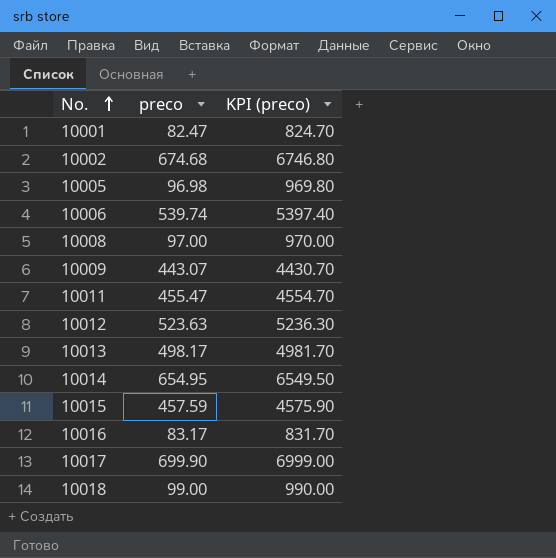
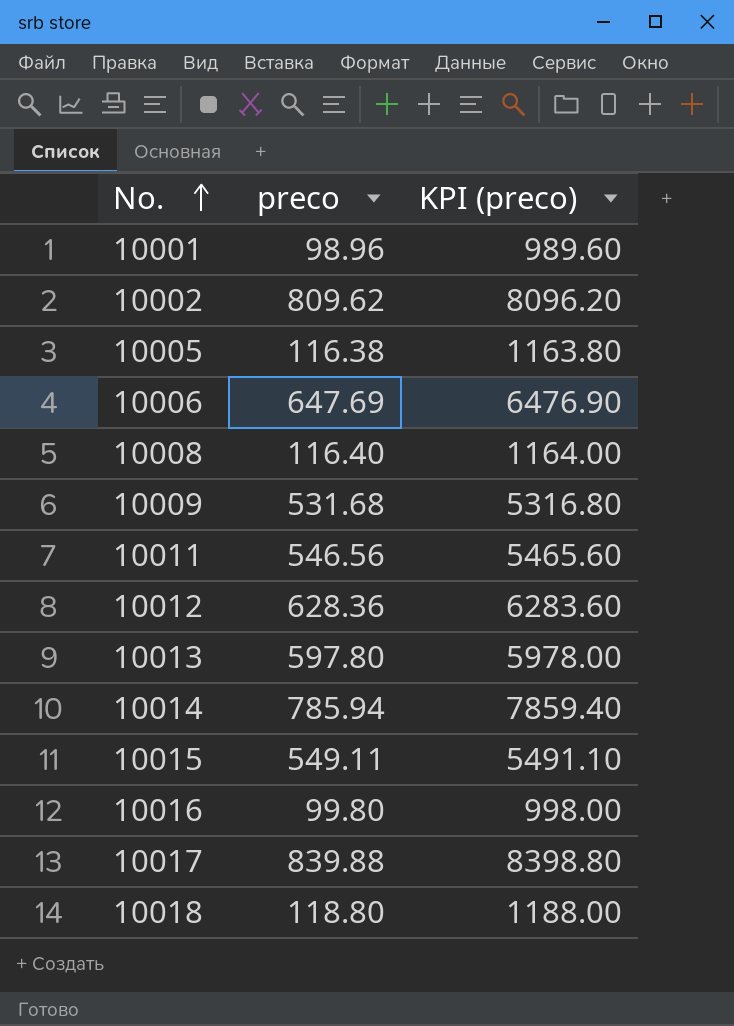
10001 | preco: 82.47 -> 98.96
10001 | KPI (preco): 824.70 -> 989.60
10002 | preco: 674.68 -> 809.62
10002 | KPI (preco): 6746.80 -> 8096.20
10005 | preco: 96.98 -> 116.38
10005 | KPI (preco): 969.80 -> 1163.80
10006 | preco: 539.74 -> 647.69
10006 | KPI (preco): 5397.40 -> 6476.90
10008 | preco: 97.00 -> 116.40
10008 | KPI (preco): 970.00 -> 1164.00
10009 | preco: 443.07 -> 531.68
10009 | KPI (preco): 4430.70 -> 5316.80
10011 | preco: 455.47 -> 546.56
10011 | KPI (preco): 4554.70 -> 5465.60
10012 | preco: 523.63 -> 628.36
10012 | KPI (preco): 5236.30 -> 6283.60
10013 | preco: 498.17 -> 597.80
10013 | KPI (preco): 4981.70 -> 5978.00
10014 | preco: 654.95 -> 785.94
10014 | KPI (preco): 6549.50 -> 7859.40
10015 | preco: 457.59 -> 549.11
10015 | KPI (preco): 4575.90 -> 5491.10
10016 | preco: 83.17 -> 99.80
10016 | KPI (preco): 831.70 -> 998.00
10017 | preco: 699.90 -> 839.88
10017 | KPI (preco): 6999.00 -> 8398.80
10018 | preco: 99.00 -> 118.80
10018 | KPI (preco): 990.00 -> 1188.00

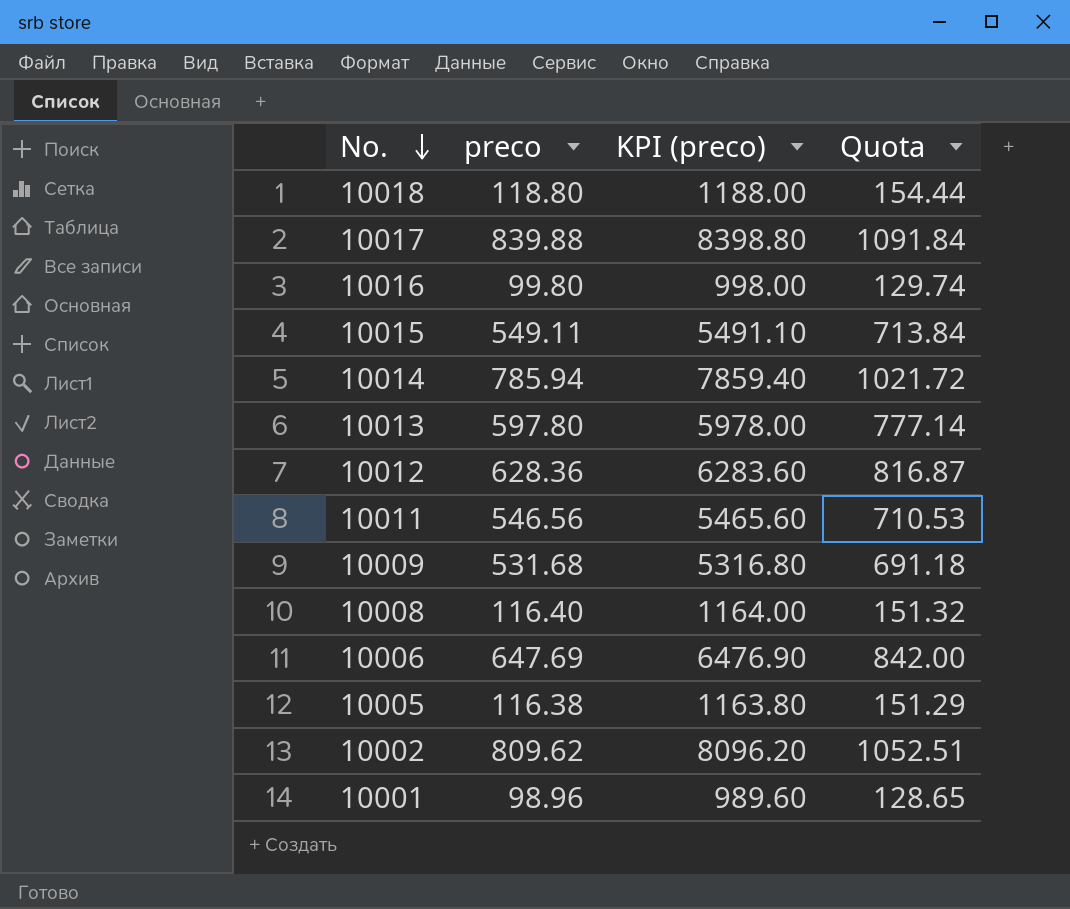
row order: No. ascending -> No. descending
column Quota | formula: none -> [preco] * 1.3

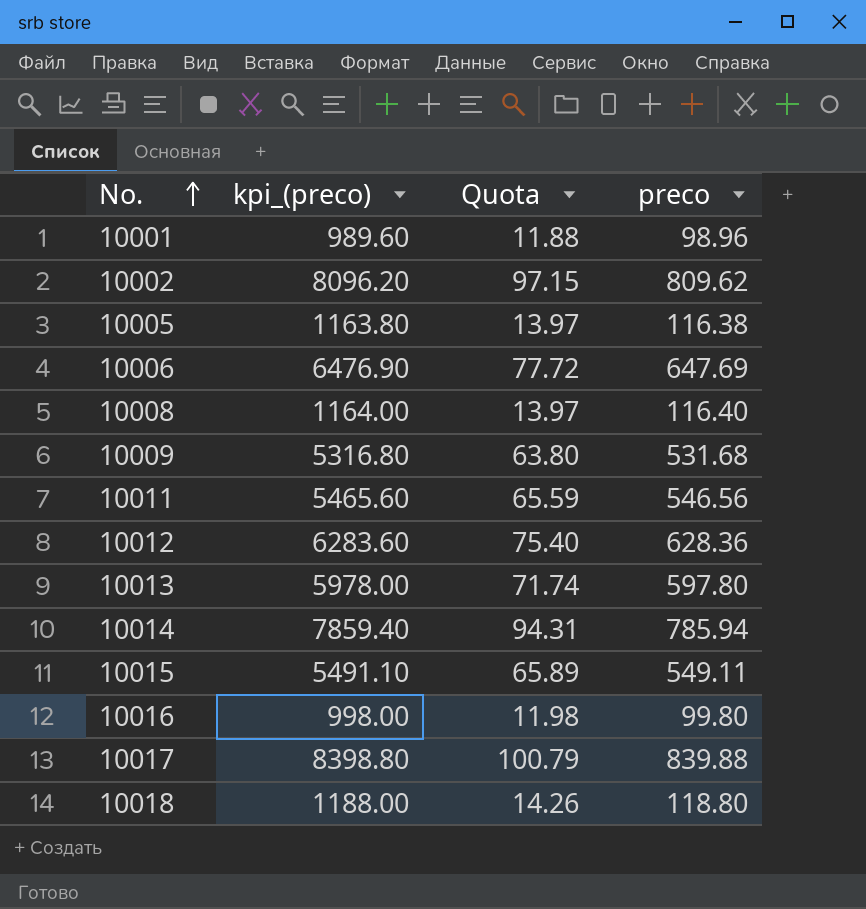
row order: No. descending -> No. ascending
column name: KPI (preco) -> kpi_(preco)
column Quota | formula: [preco] * 1.3 -> [preco] * 0.12
column preco | position: 2 -> 4

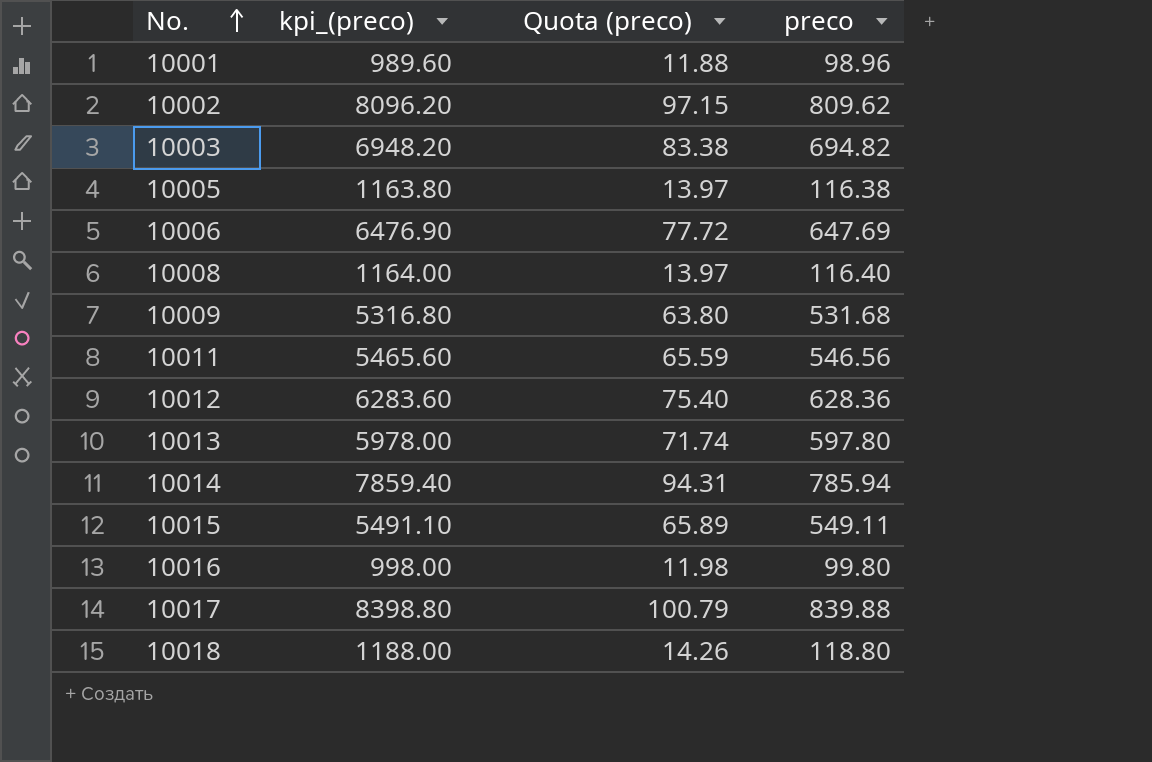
column name: Quota -> Quota (preco)
row 10003: none -> 6948.20 | 83.38 | 694.82

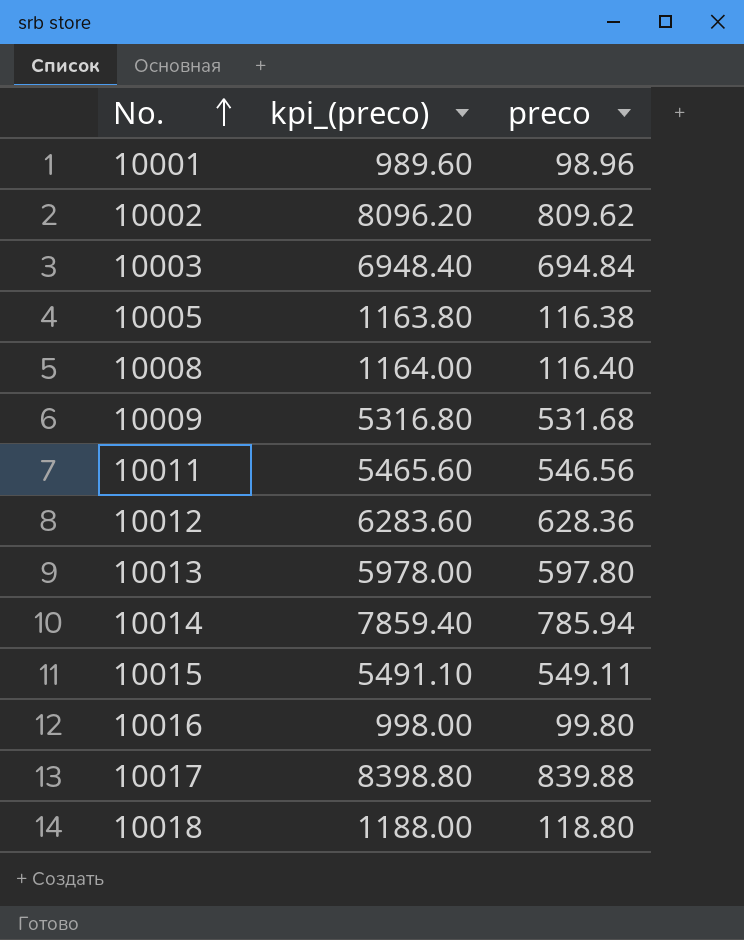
column Quota (preco) | formula: [preco] * 0.12 -> none
row 10006: 6476.90 | 77.72 | 647.69 -> none
10003 | kpi_(preco): 6948.20 -> 6948.40
10003 | preco: 694.82 -> 694.84

